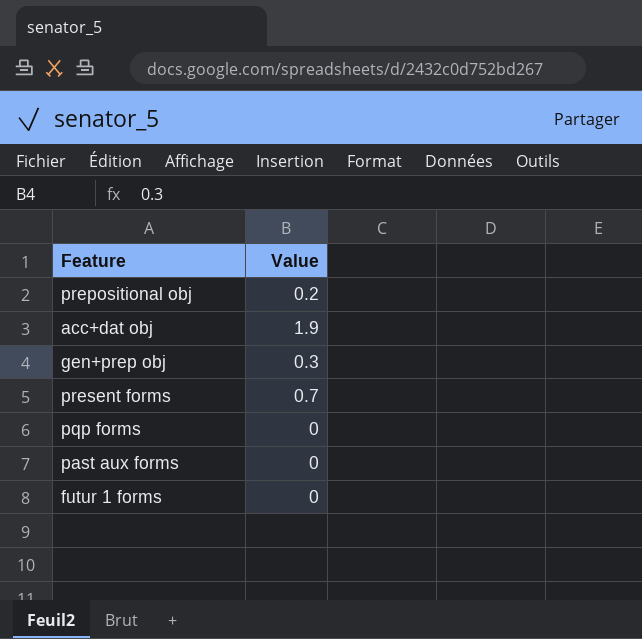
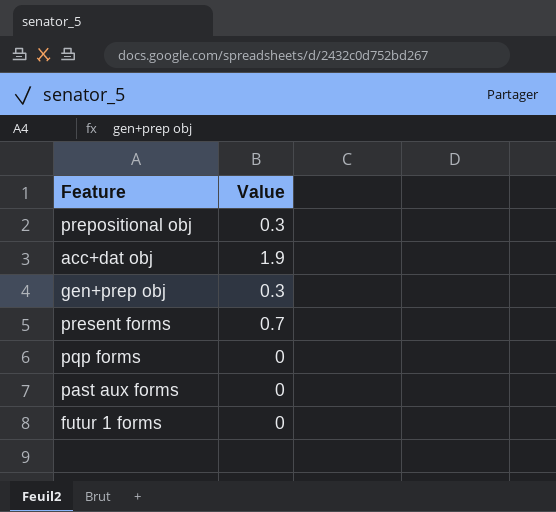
prepositional obj | Value: 0.2 -> 0.3

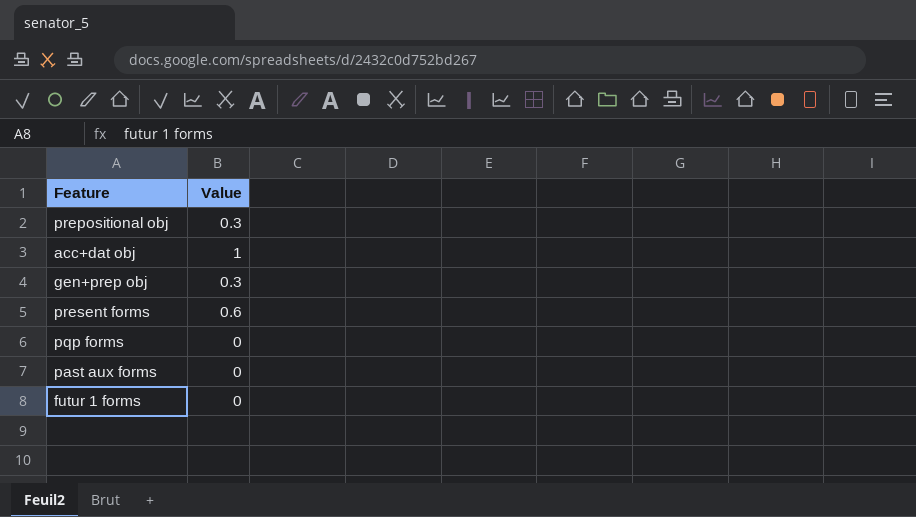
acc+dat obj | Value: 1.9 -> 1
present forms | Value: 0.7 -> 0.6

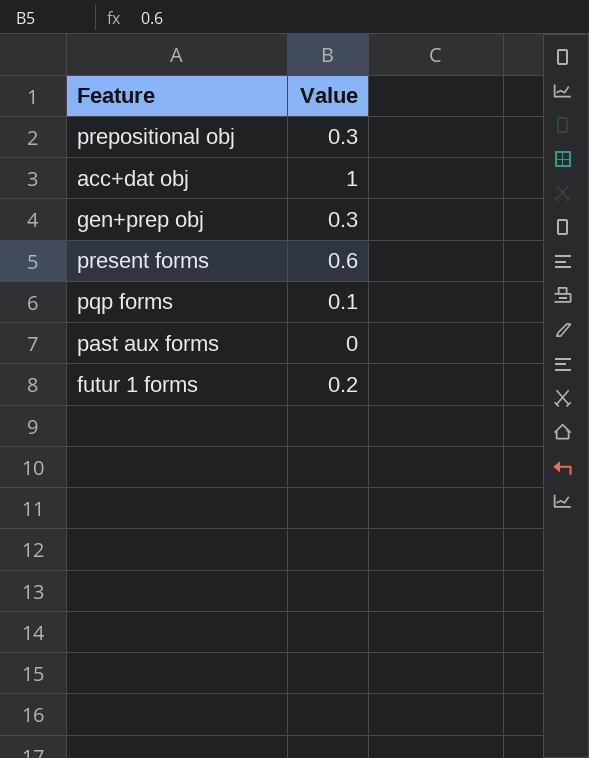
pqp forms | Value: 0 -> 0.1
futur 1 forms | Value: 0 -> 0.2

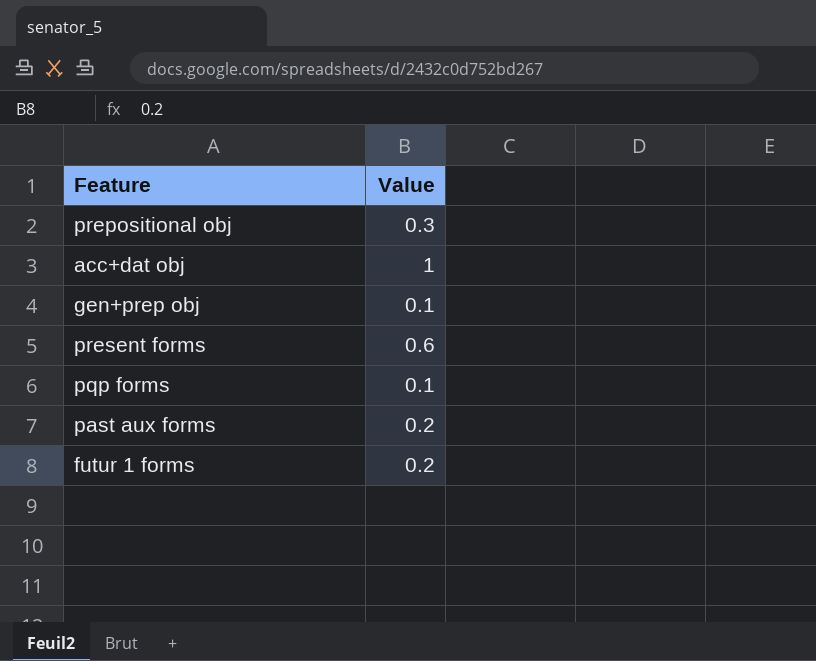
gen+prep obj | Value: 0.3 -> 0.1
past aux forms | Value: 0 -> 0.2

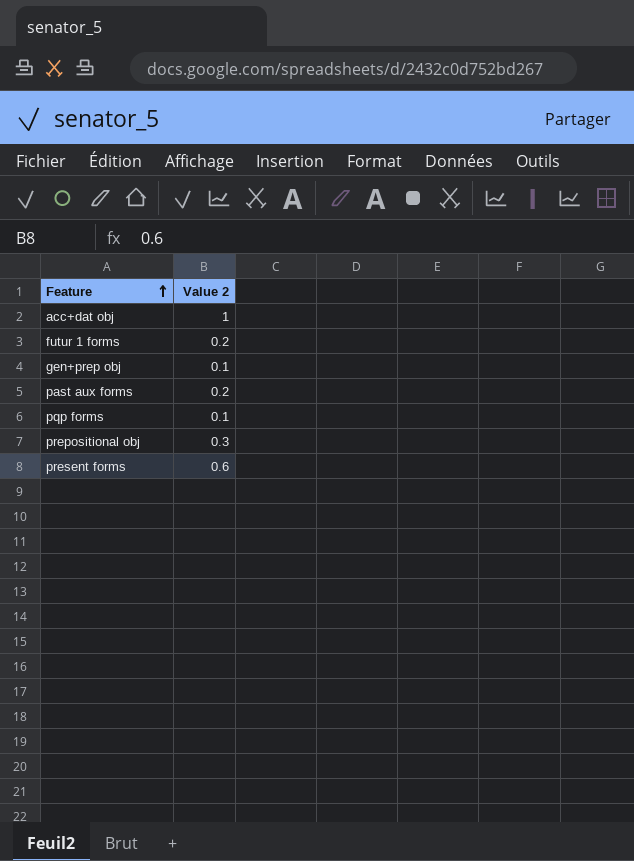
row order: none -> Feature ascending
column name: Value -> Value 2

